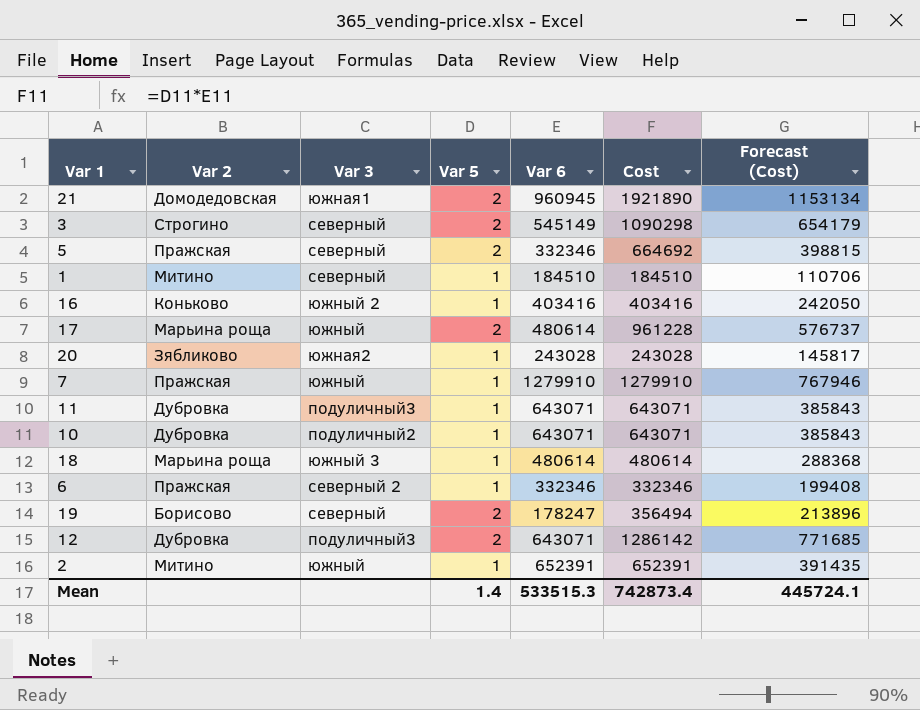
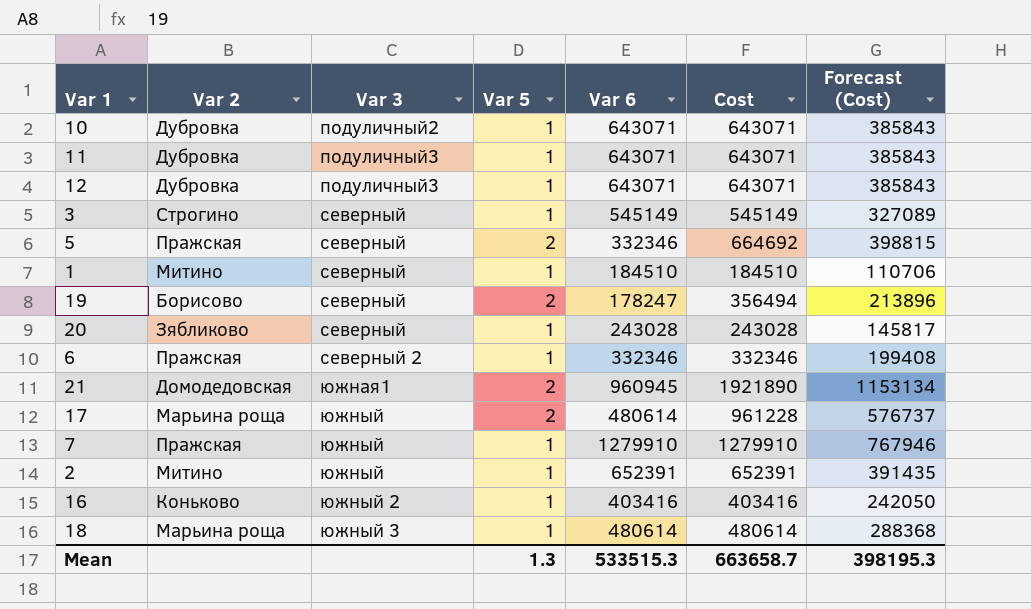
row order: none -> Var 3 ascending
12 | Var 5: 2 -> 1
12 | Cost: 1286142 -> 643071
12 | Forecast (Cost): 771685 -> 385843
3 | Var 5: 2 -> 1
3 | Cost: 1090298 -> 545149
3 | Forecast (Cost): 654179 -> 327089
20 | Var 3: южная2 -> северный
Mean | Var 5: 1.4 -> 1.3
Mean | Cost: 742873.4 -> 663658.7
Mean | Forecast (Cost): 445724.1 -> 398195.3

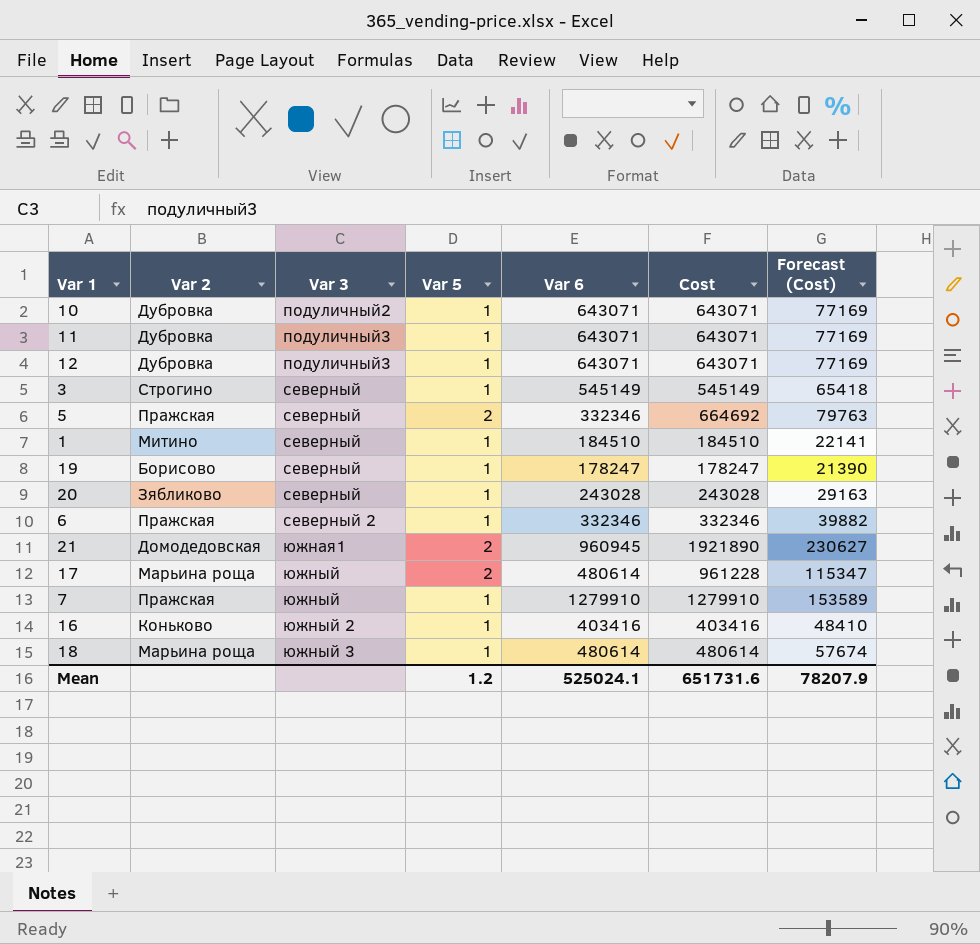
column Forecast (Cost) | formula: [Cost] * 0.6 -> [Cost] * 0.12
row 2: Митино | южный | 1 | 652391 | 652391 | 391435 -> none
19 | Var 5: 2 -> 1
19 | Cost: 356494 -> 178247
Mean | Var 5: 1.3 -> 1.2
Mean | Var 6: 533515.3 -> 525024.1
Mean | Cost: 663658.7 -> 651731.6
Mean | Forecast (Cost): 398195.3 -> 78207.9

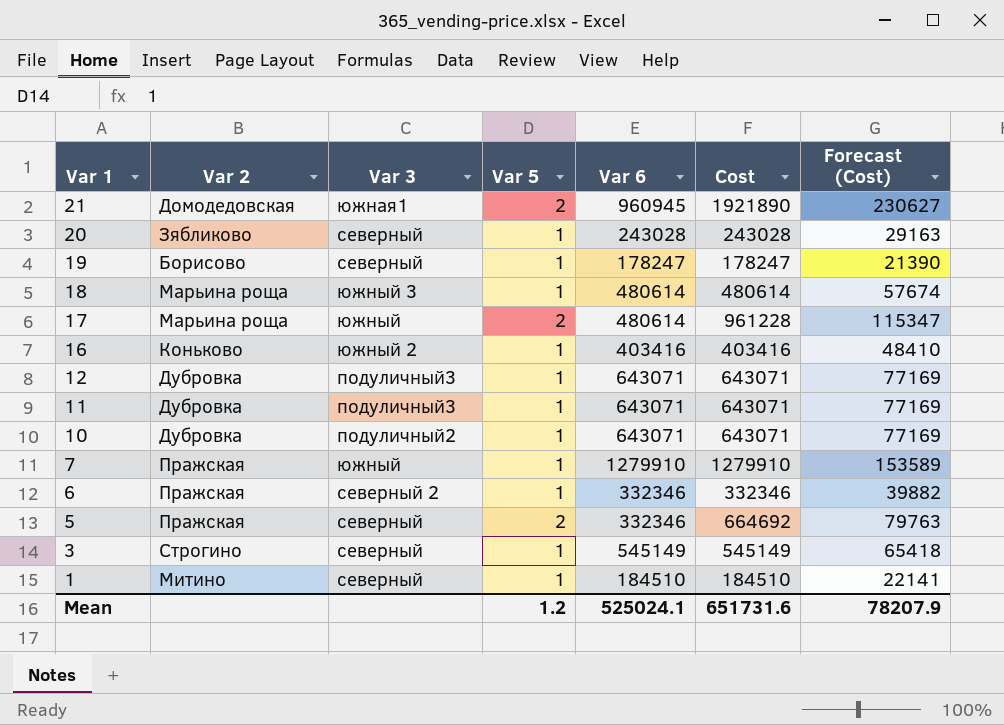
row order: Var 3 ascending -> Var 1 descending

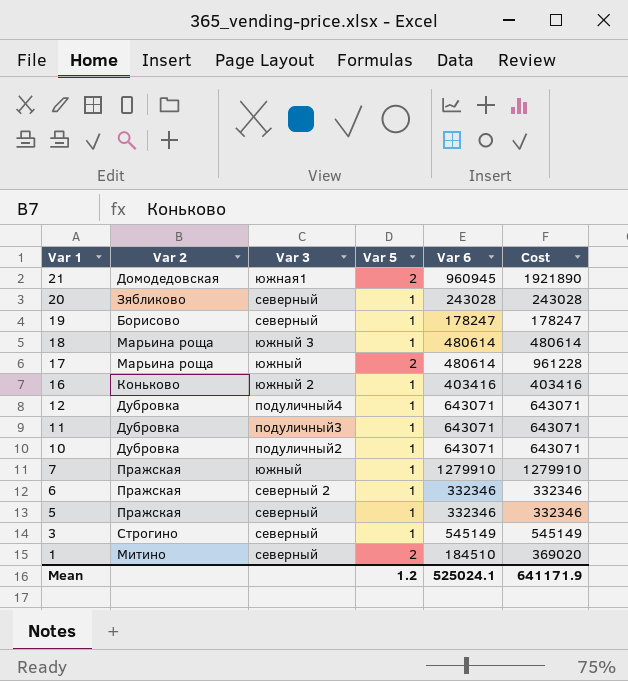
column Forecast (Cost) | formula: [Cost] * 0.12 -> none
12 | Var 3: подуличный3 -> подуличный4
5 | Var 5: 2 -> 1
5 | Cost: 664692 -> 332346
1 | Var 5: 1 -> 2
1 | Cost: 184510 -> 369020
Mean | Cost: 651731.6 -> 641171.9

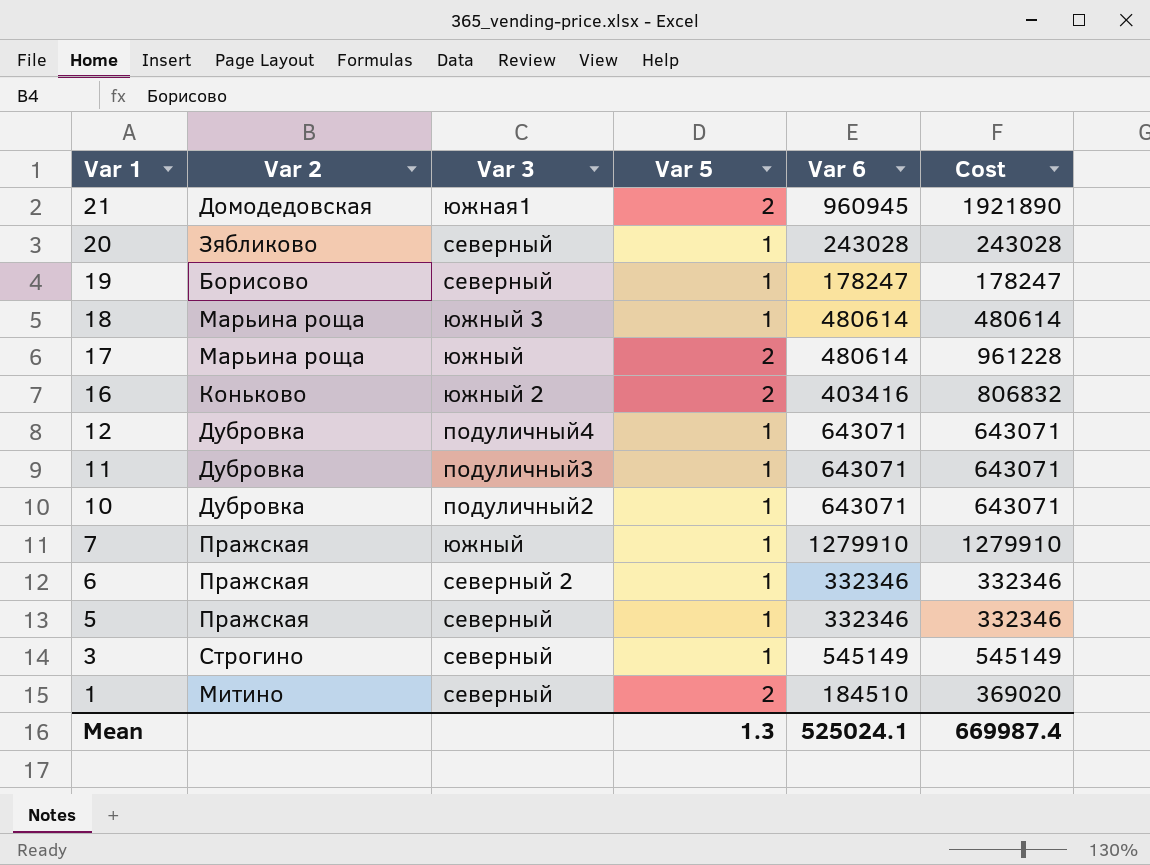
16 | Var 5: 1 -> 2
16 | Cost: 403416 -> 806832
Mean | Var 5: 1.2 -> 1.3
Mean | Cost: 641171.9 -> 669987.4

